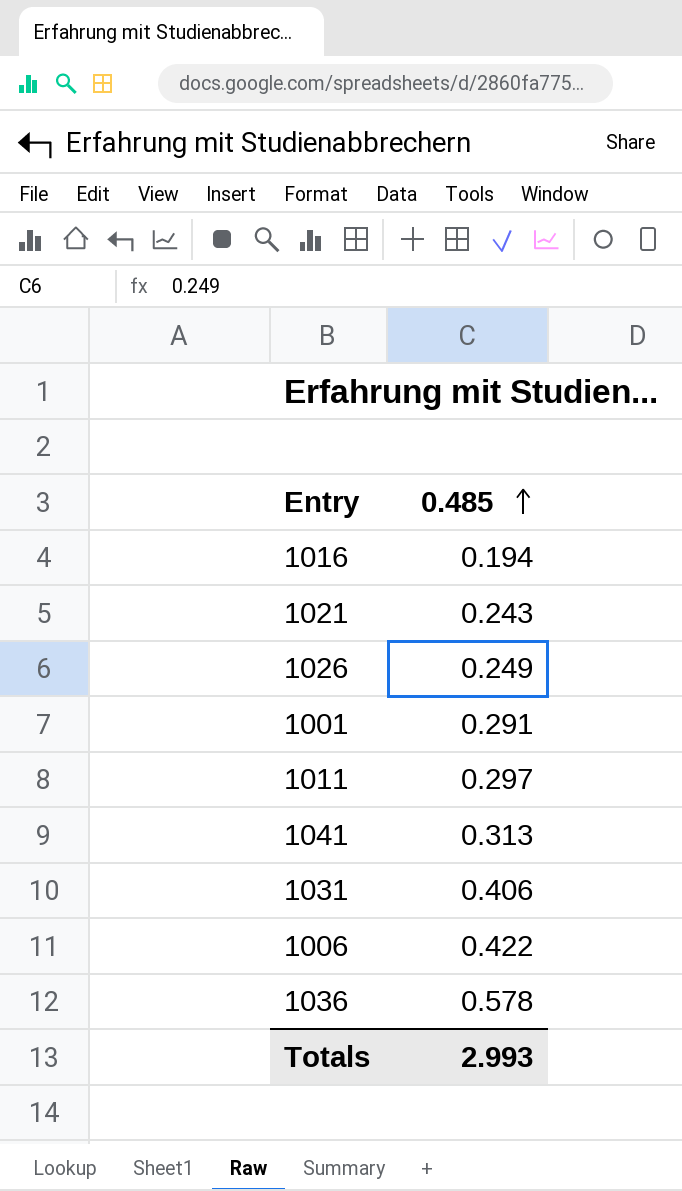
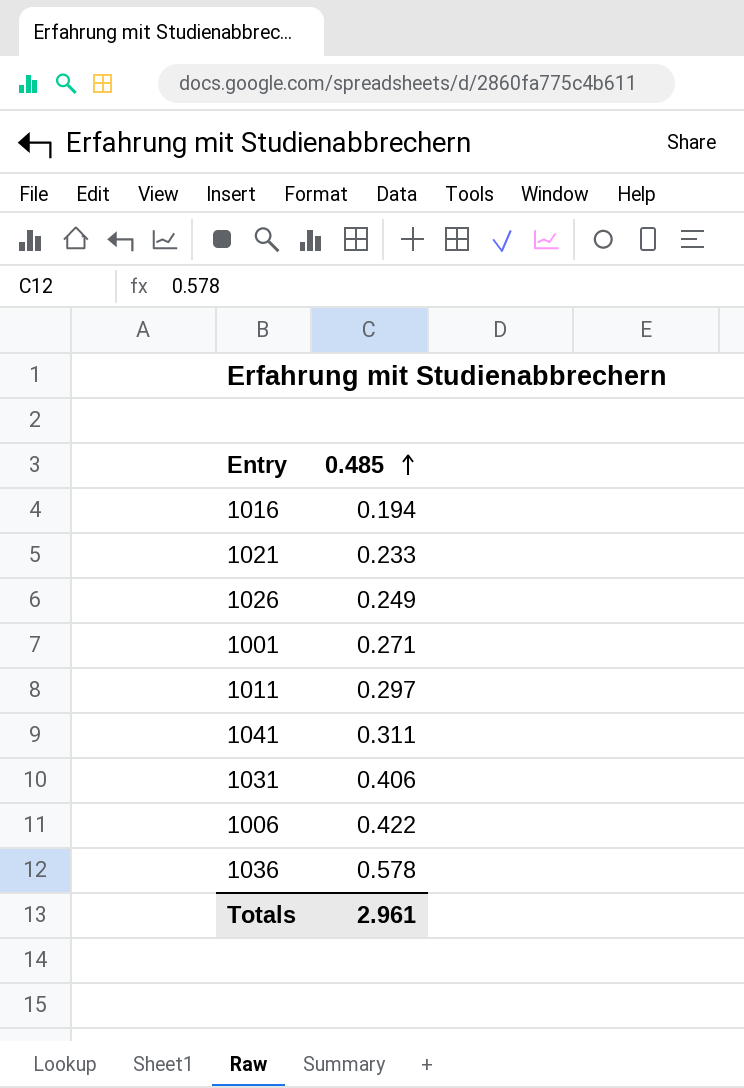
1021 | 0.485: 0.243 -> 0.233
1001 | 0.485: 0.291 -> 0.271
1041 | 0.485: 0.313 -> 0.311
Totals | 0.485: 2.993 -> 2.961

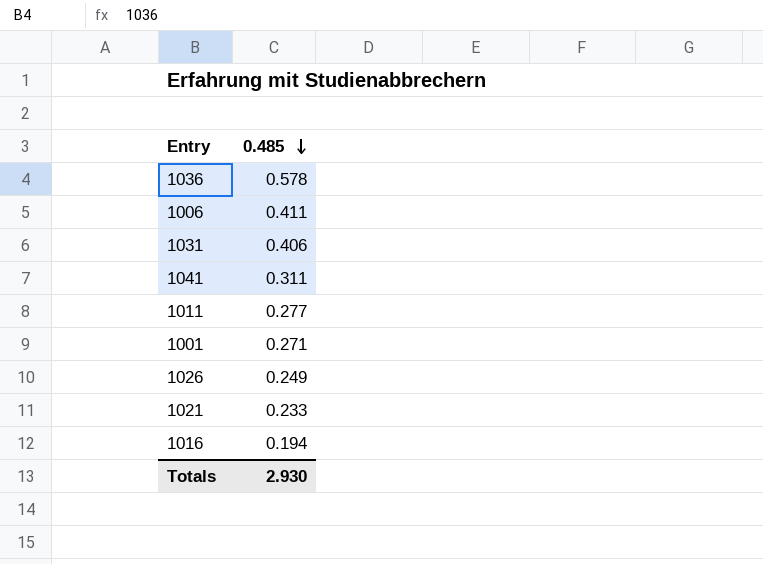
row order: 0.485 ascending -> 0.485 descending
1006 | 0.485: 0.422 -> 0.411
1011 | 0.485: 0.297 -> 0.277
Totals | 0.485: 2.961 -> 2.930

